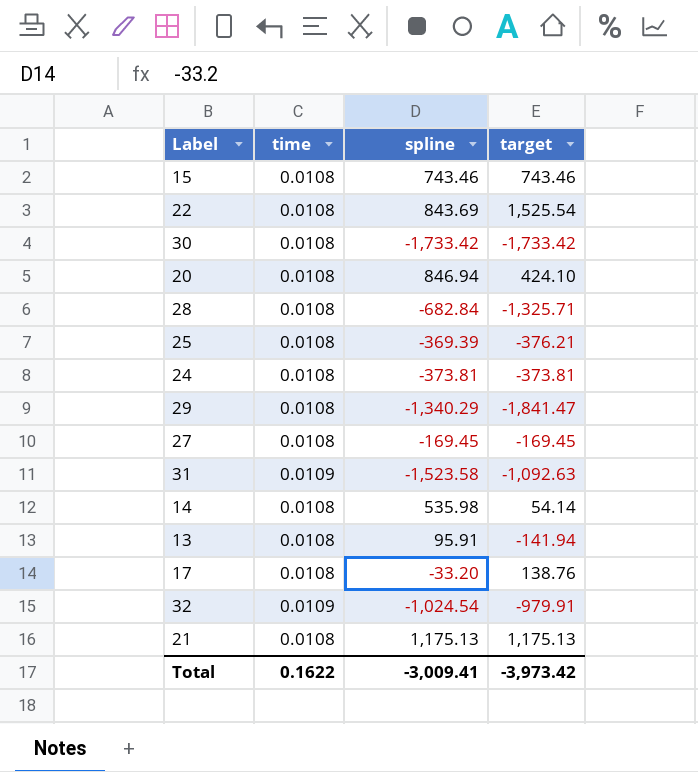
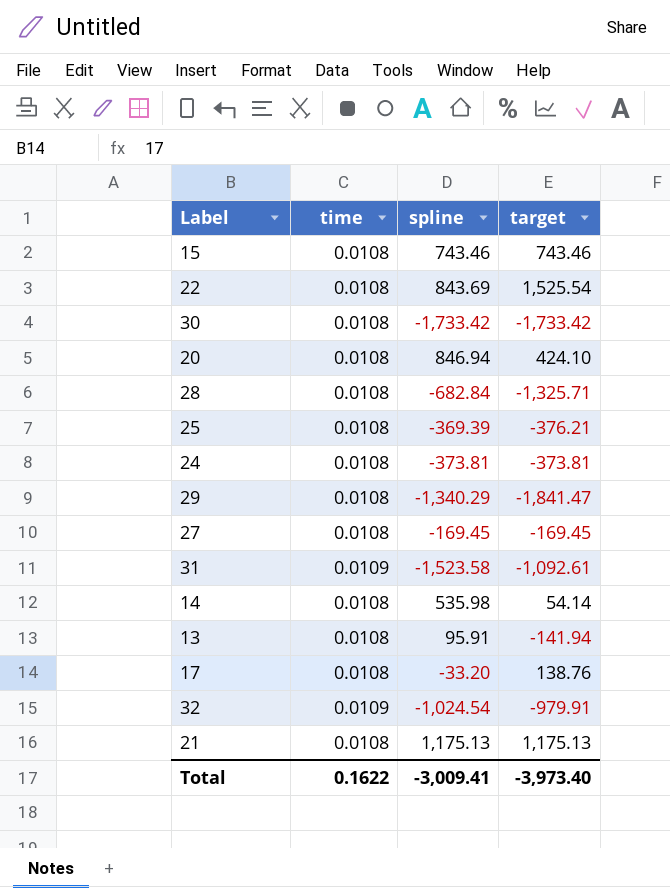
31 | target: -1,092.63 -> -1,092.61
Total | target: -3,973.42 -> -3,973.40

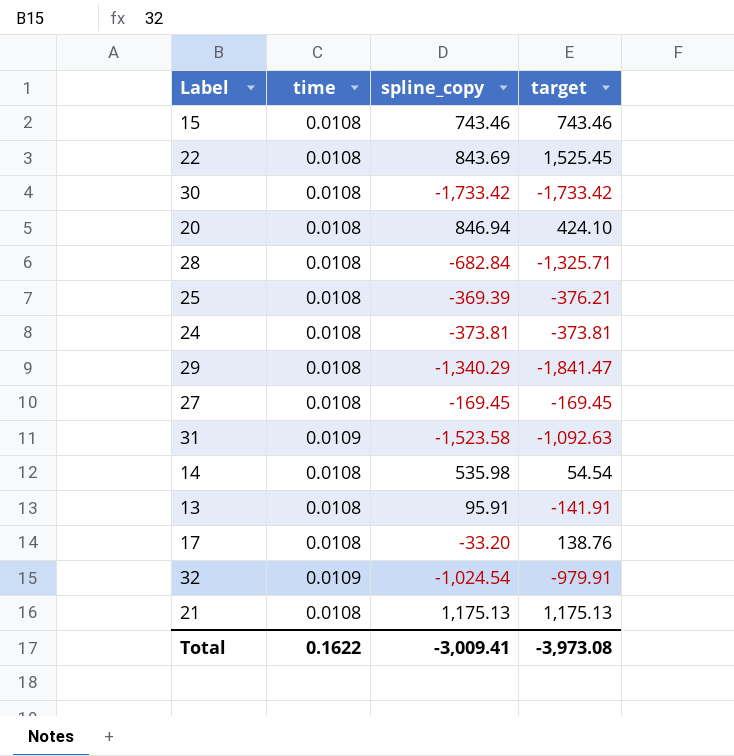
column name: spline -> spline_copy
22 | target: 1,525.54 -> 1,525.45
31 | target: -1,092.61 -> -1,092.63
14 | target: 54.14 -> 54.54
13 | target: -141.94 -> -141.91
Total | target: -3,973.40 -> -3,973.08

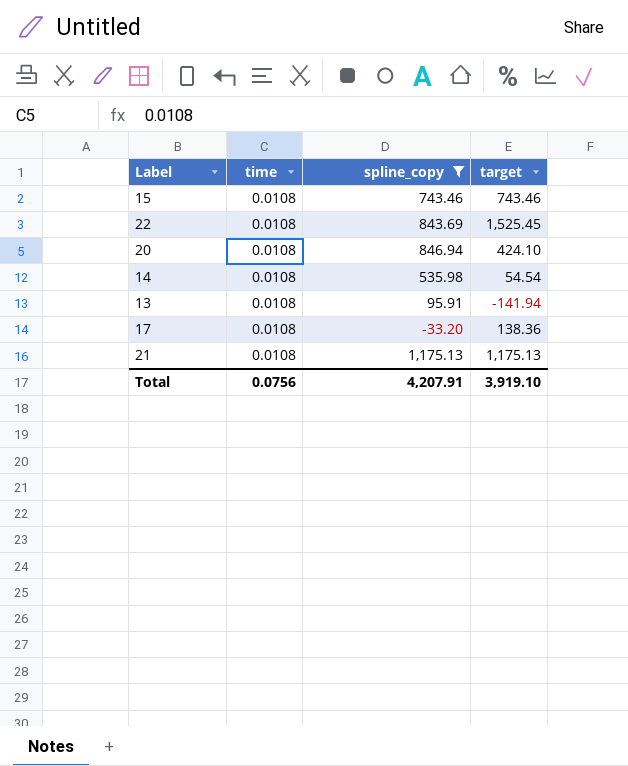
filter: none -> spline_copy >= -33.20
13 | target: -141.91 -> -141.94
17 | target: 138.76 -> 138.36
Total | time: 0.1622 -> 0.0756
Total | spline_copy: -3,009.41 -> 4,207.91
Total | target: -3,973.08 -> 3,919.10

